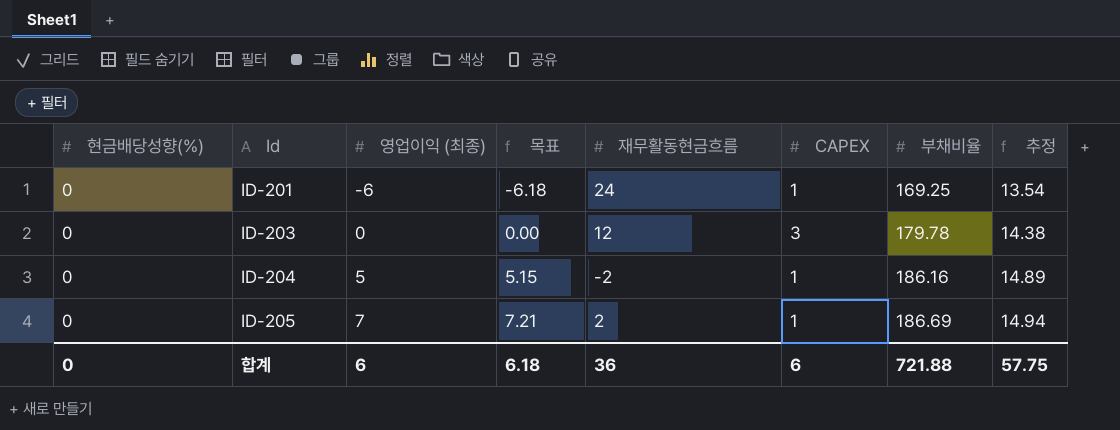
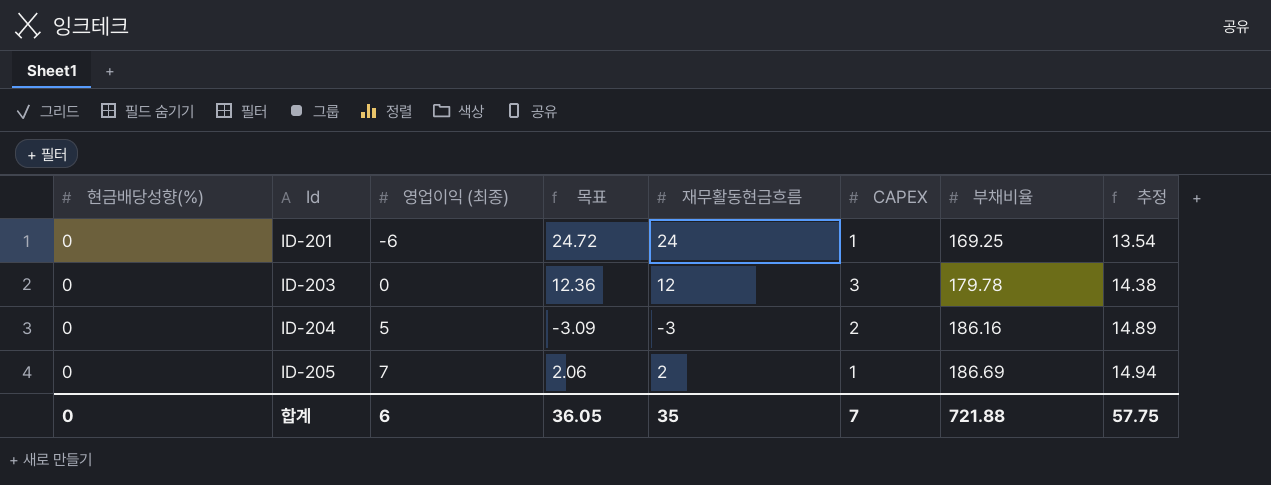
column 목표 | formula: [영업이익 (최종)] * 1.03 -> [재무활동현금흐름] * 1.03
ID-204 | 재무활동현금흐름: -2 -> -3
ID-204 | CAPEX: 1 -> 2
합계 | 목표: 6.18 -> 36.05
합계 | 재무활동현금흐름: 36 -> 35
합계 | CAPEX: 6 -> 7

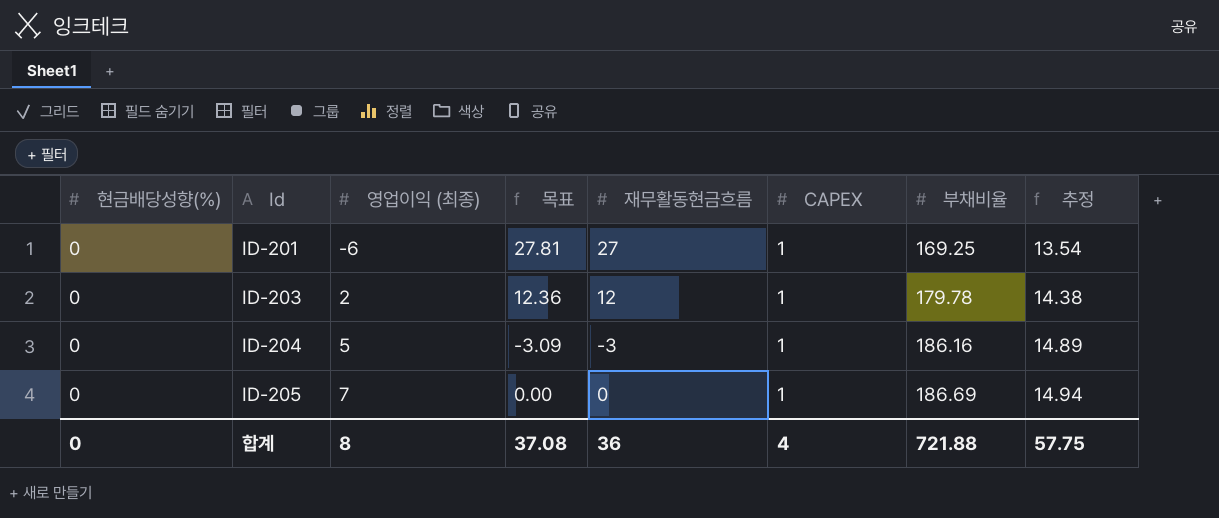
ID-201 | 목표: 24.72 -> 27.81
ID-201 | 재무활동현금흐름: 24 -> 27
ID-203 | 영업이익 (최종): 0 -> 2
ID-203 | CAPEX: 3 -> 1
ID-204 | CAPEX: 2 -> 1
ID-205 | 목표: 2.06 -> 0.00
ID-205 | 재무활동현금흐름: 2 -> 0
합계 | 영업이익 (최종): 6 -> 8
합계 | 목표: 36.05 -> 37.08
합계 | 재무활동현금흐름: 35 -> 36
합계 | CAPEX: 7 -> 4

